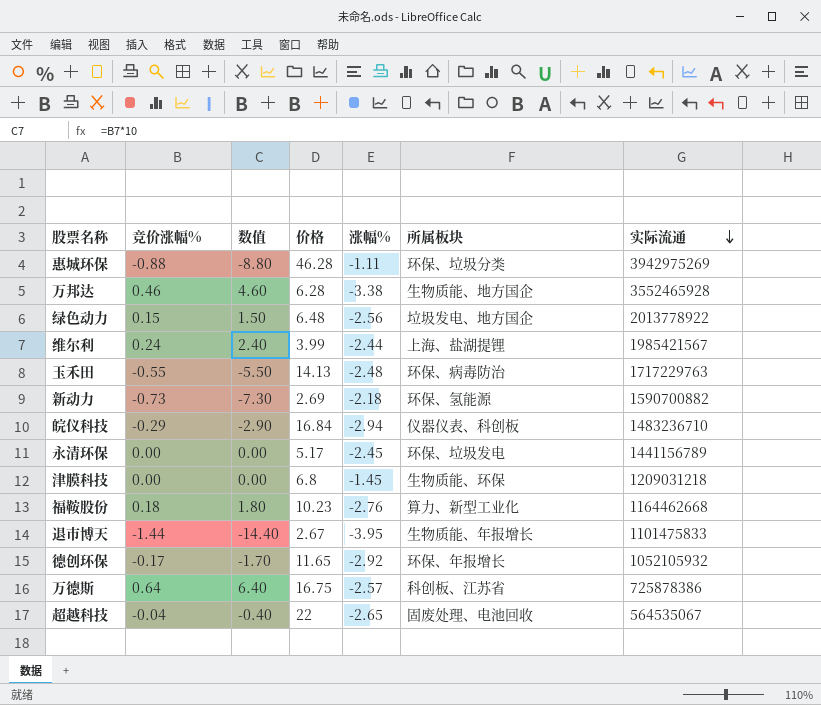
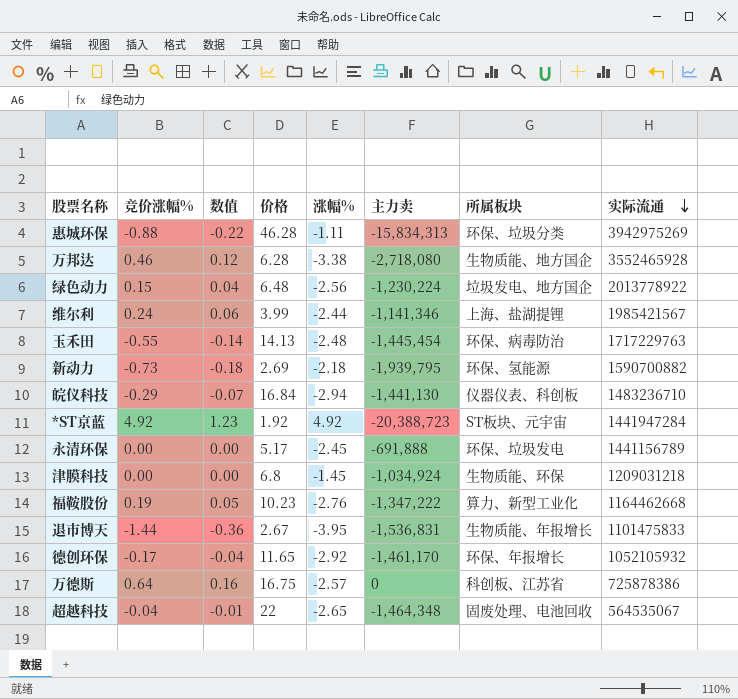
column 数值 | formula: [竞价涨幅%] * 10 -> [竞价涨幅%] * 0.25
column 主力卖 | position: none -> 6
row *ST京蓝: none -> 4.92 | 1.23 | 1.92 | 4.92 | -20,388,723 | ST板块、元宇宙 | 1441947284
福鞍股份 | 竞价涨幅%: 0.18 -> 0.19

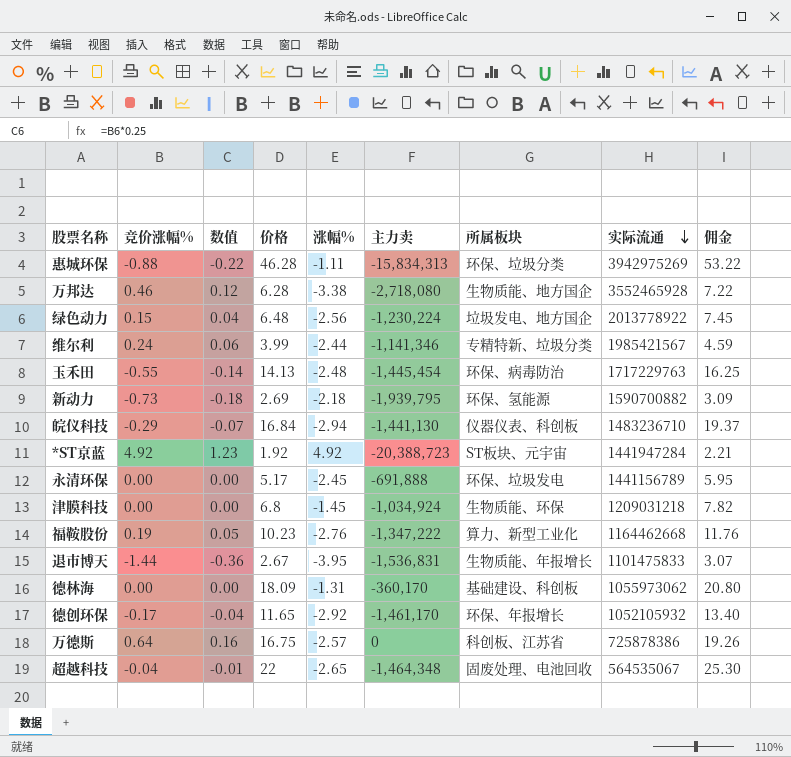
column 佣金 | formula: none -> [价格] * 1.15
维尔利 | 所属板块: 上海、盐湖提锂 -> 专精特新、垃圾分类
row 德林海: none -> 0.00 | 0.00 | 18.09 | -1.31 | -360,170 | 基础建设、科创板 | 1055973062 | 20.80

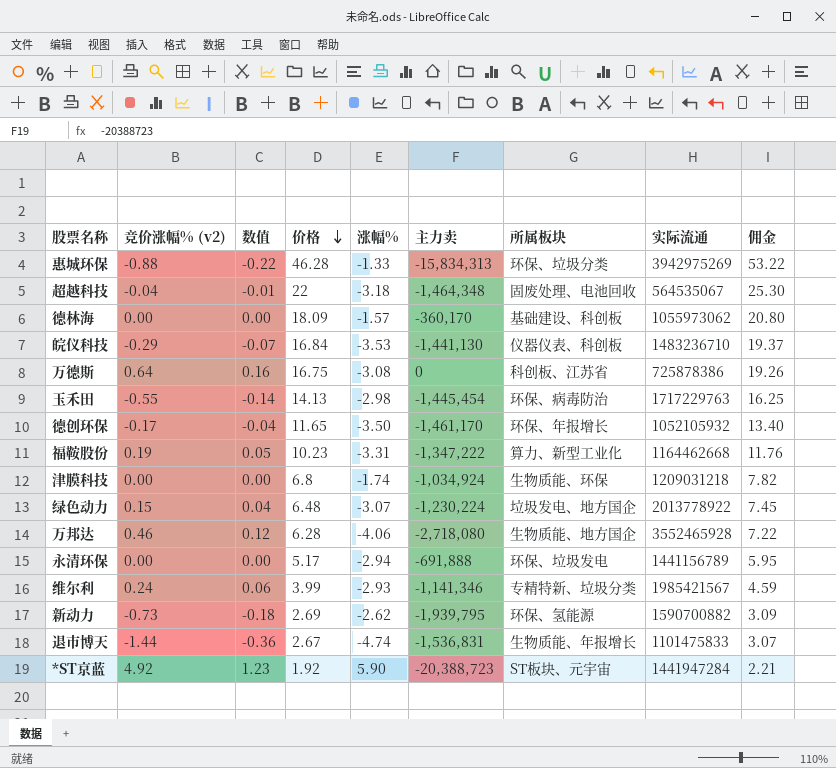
row order: 实际流通 descending -> 价格 descending
column name: 竞价涨幅% -> 竞价涨幅% (v2)
惠城环保 | 涨幅%: -1.11 -> -1.33
超越科技 | 涨幅%: -2.65 -> -3.18
德林海 | 涨幅%: -1.31 -> -1.57
皖仪科技 | 涨幅%: -2.94 -> -3.53
万德斯 | 涨幅%: -2.57 -> -3.08
玉禾田 | 涨幅%: -2.48 -> -2.98
德创环保 | 涨幅%: -2.92 -> -3.50
福鞍股份 | 涨幅%: -2.76 -> -3.31
津膜科技 | 涨幅%: -1.45 -> -1.74
绿色动力 | 涨幅%: -2.56 -> -3.07
万邦达 | 涨幅%: -3.38 -> -4.06
永清环保 | 涨幅%: -2.45 -> -2.94
维尔利 | 涨幅%: -2.44 -> -2.93
新动力 | 涨幅%: -2.18 -> -2.62
退市博天 | 涨幅%: -3.95 -> -4.74
*ST京蓝 | 涨幅%: 4.92 -> 5.90

